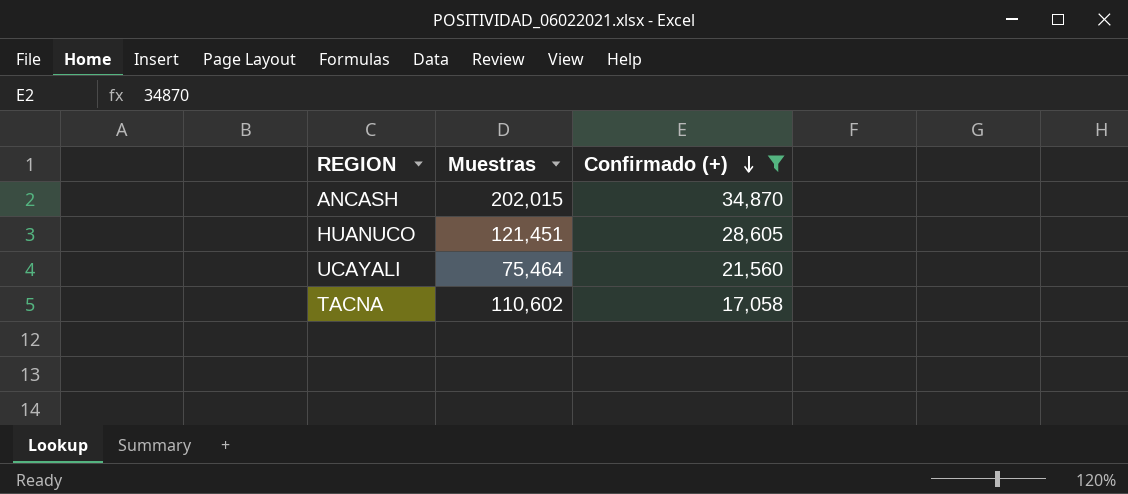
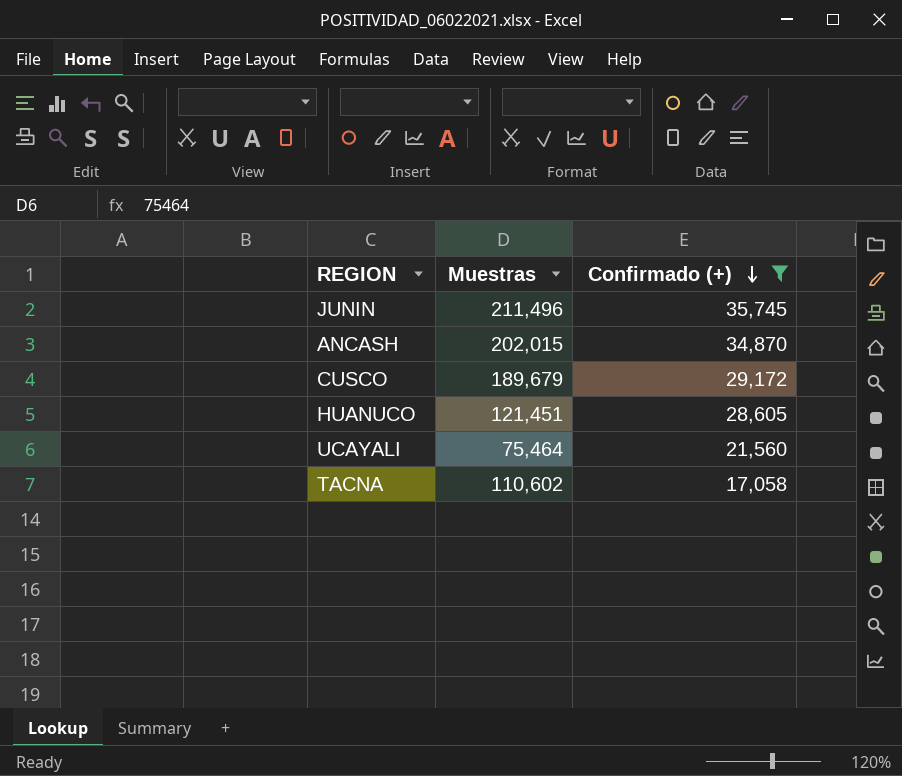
row JUNIN: none -> 211,496 | 35,745
row CUSCO: none -> 189,679 | 29,172

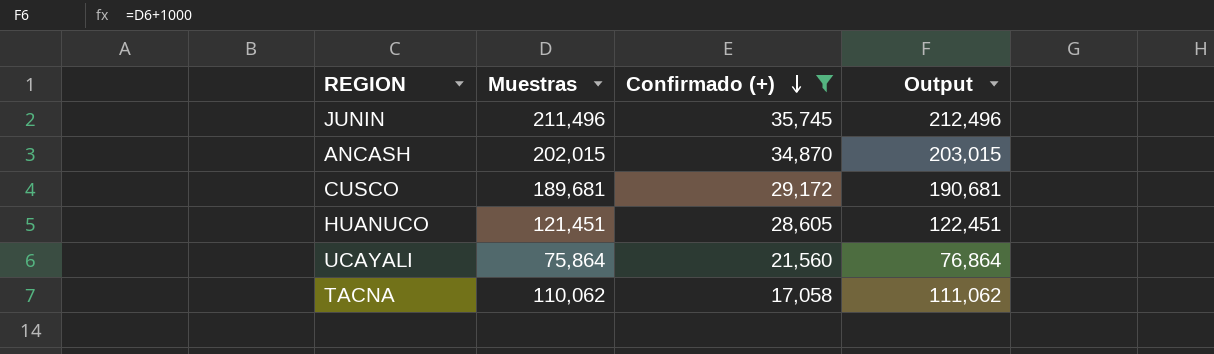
column Output | formula: none -> [Muestras] + 1000
CUSCO | Muestras: 189,679 -> 189,681
UCAYALI | Muestras: 75,464 -> 75,864
TACNA | Muestras: 110,602 -> 110,062

